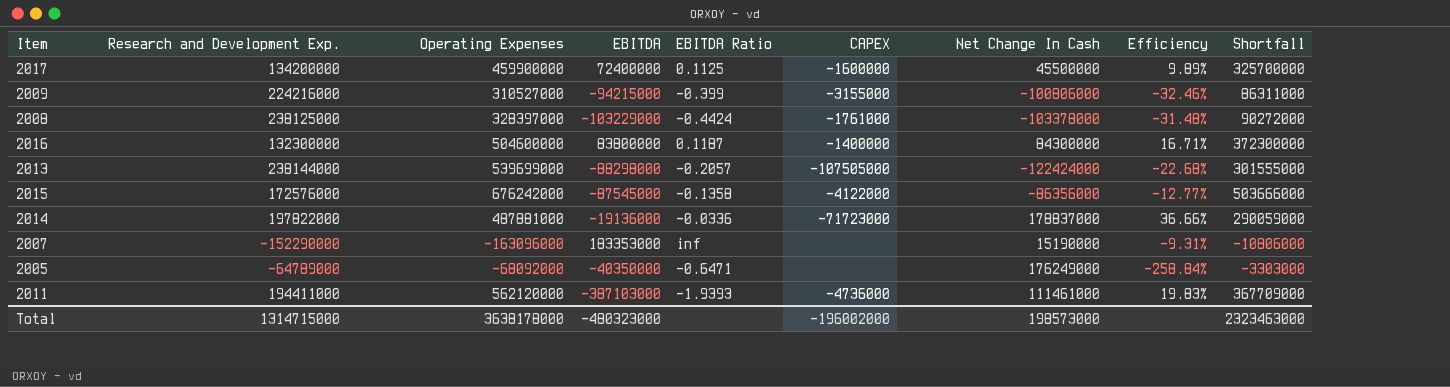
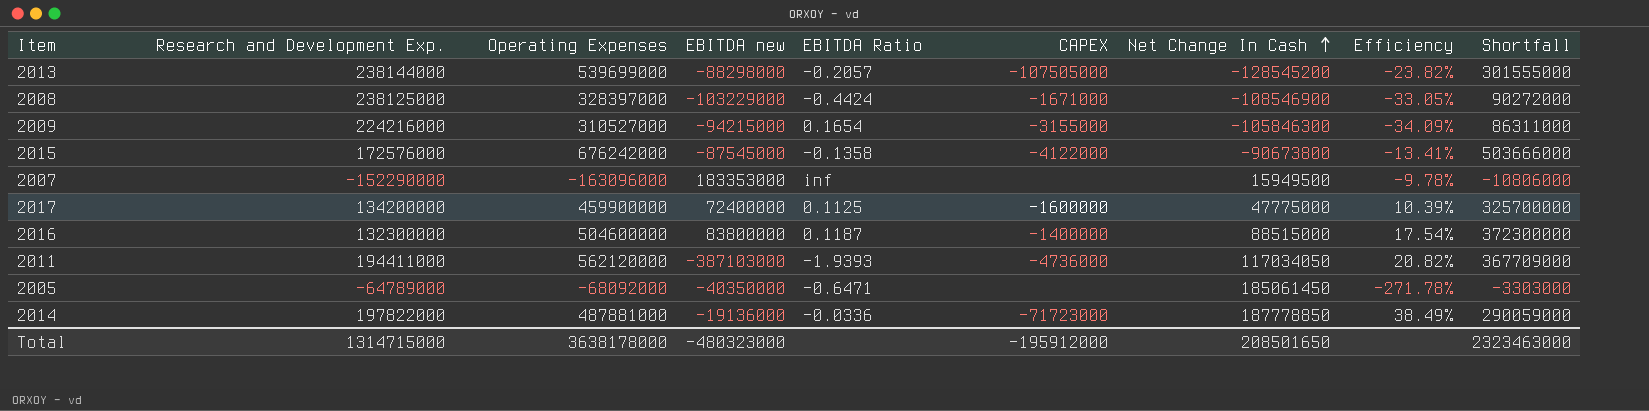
row order: none -> Net Change In Cash ascending
column name: EBITDA -> EBITDA new
2013 | Net Change In Cash: -122424000 -> -128545200
2013 | Efficiency: -22.68% -> -23.82%
2008 | CAPEX: -1761000 -> -1671000
2008 | Net Change In Cash: -103378000 -> -108546900
2008 | Efficiency: -31.48% -> -33.05%
2009 | EBITDA Ratio: -0.399 -> 0.1654
2009 | Net Change In Cash: -100806000 -> -105846300
2009 | Efficiency: -32.46% -> -34.09%
2015 | Net Change In Cash: -86356000 -> -90673800
2015 | Efficiency: -12.77% -> -13.41%
2007 | Net Change In Cash: 15190000 -> 15949500
2007 | Efficiency: -9.31% -> -9.78%
2017 | Net Change In Cash: 45500000 -> 47775000
2017 | Efficiency: 9.89% -> 10.39%
2016 | Net Change In Cash: 84300000 -> 88515000
2016 | Efficiency: 16.71% -> 17.54%
2011 | Net Change In Cash: 111461000 -> 117034050
2011 | Efficiency: 19.83% -> 20.82%
2005 | Net Change In Cash: 176249000 -> 185061450
2005 | Efficiency: -258.84% -> -271.78%
2014 | Net Change In Cash: 178837000 -> 187778850
2014 | Efficiency: 36.66% -> 38.49%
Total | CAPEX: -196002000 -> -195912000
Total | Net Change In Cash: 198573000 -> 208501650

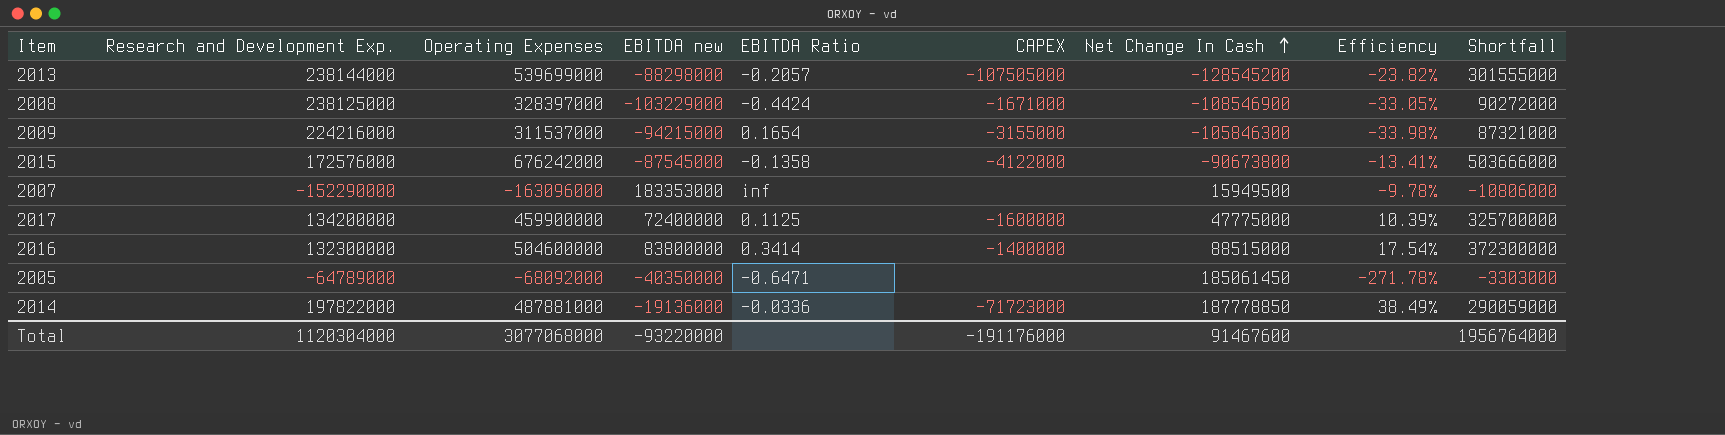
row 2011: 194411000 | 562120000 | -387103000 | -1.9393 | -4736000 | 117034050 | 20.82% | 367709000 -> none
2009 | Operating Expenses: 310527000 -> 311537000
2009 | Efficiency: -34.09% -> -33.98%
2009 | Shortfall: 86311000 -> 87321000
2016 | EBITDA Ratio: 0.1187 -> 0.3414
Total | Research and Development Exp.: 1314715000 -> 1120304000
Total | Operating Expenses: 3638178000 -> 3077068000
Total | EBITDA new: -480323000 -> -93220000
Total | CAPEX: -195912000 -> -191176000
Total | Net Change In Cash: 208501650 -> 91467600
Total | Shortfall: 2323463000 -> 1956764000

